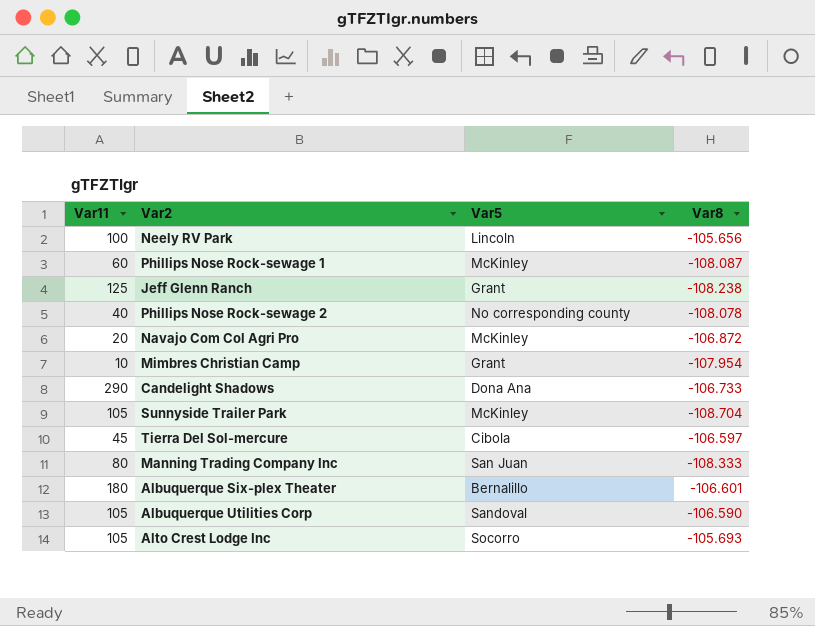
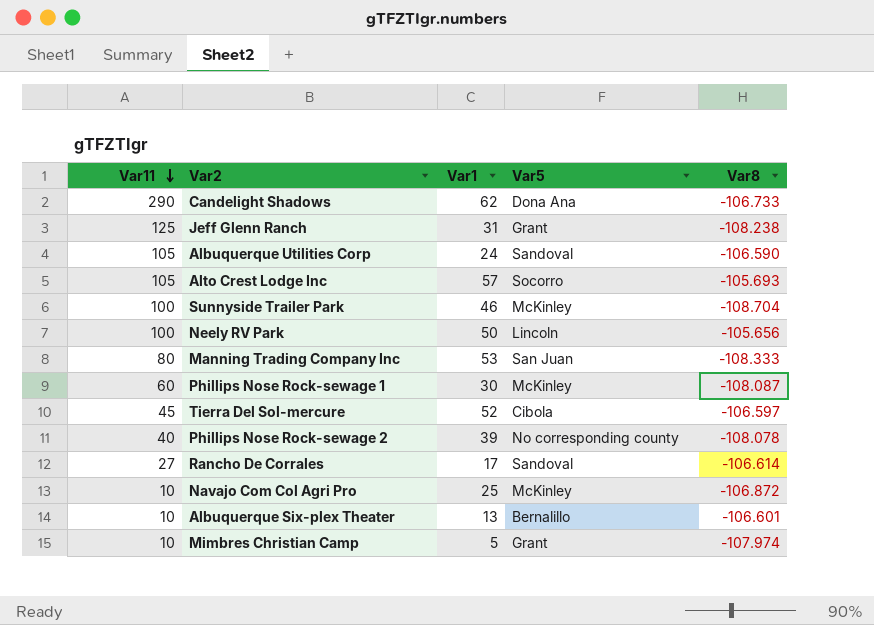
row order: none -> Var11 descending
column Var1 | position: none -> 3
Sunnyside Trailer Park | Var11: 105 -> 100
row Rancho De Corrales: none -> 27 | 17 | Sandoval | -106.614
Navajo Com Col Agri Pro | Var11: 20 -> 10
Albuquerque Six-plex Theater | Var11: 180 -> 10
Mimbres Christian Camp | Var8: -107.954 -> -107.974

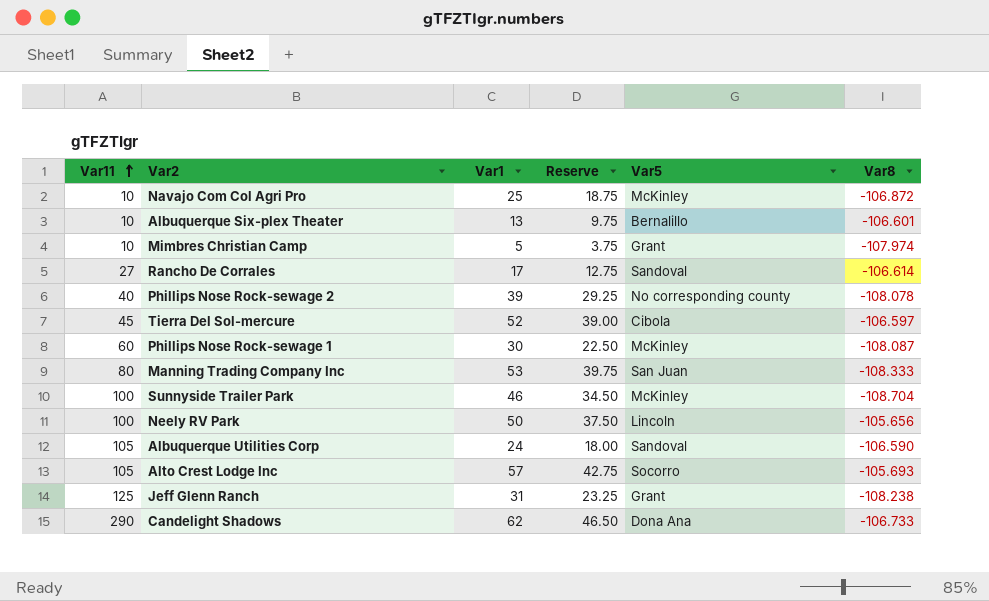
row order: Var11 descending -> Var11 ascending
column Reserve | formula: none -> [Var1] * 0.75

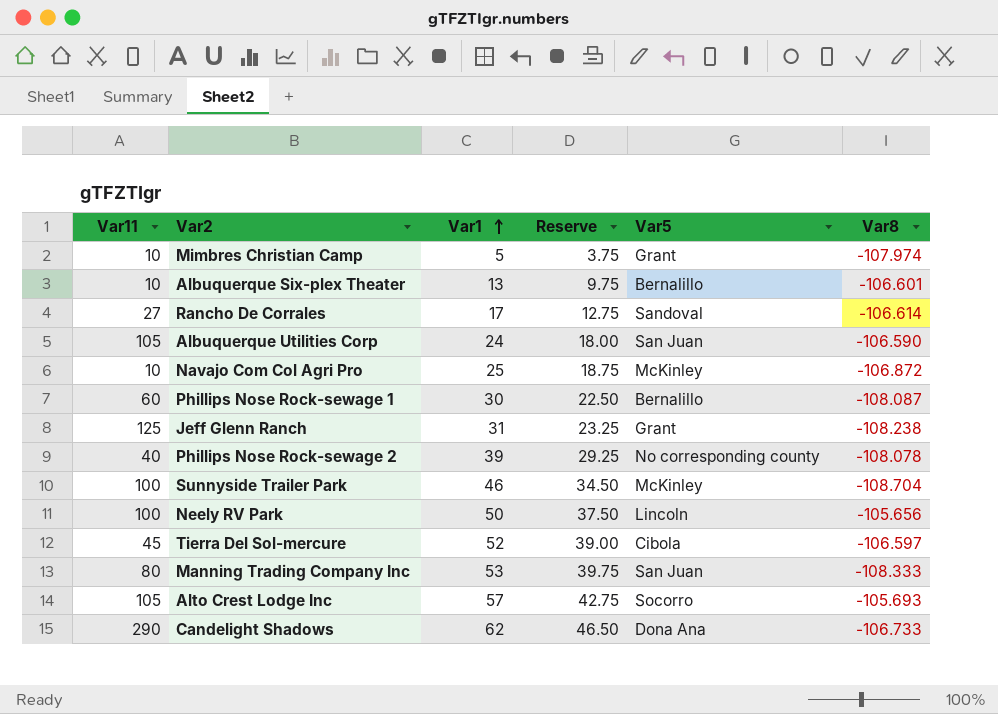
row order: Var11 ascending -> Var1 ascending
Albuquerque Utilities Corp | Var5: Sandoval -> San Juan
Phillips Nose Rock-sewage 1 | Var5: McKinley -> Bernalillo

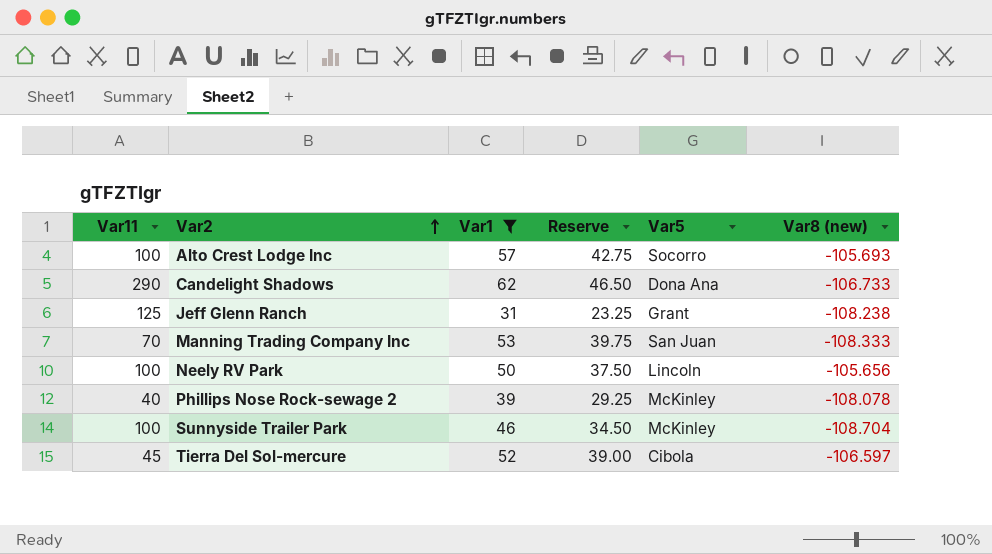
filter: none -> Var1 >= 31
row order: Var1 ascending -> Var2 ascending
column name: Var8 -> Var8 (new)
Alto Crest Lodge Inc | Var11: 105 -> 100
Manning Trading Company Inc | Var11: 80 -> 70
Phillips Nose Rock-sewage 2 | Var5: No corresponding county -> McKinley

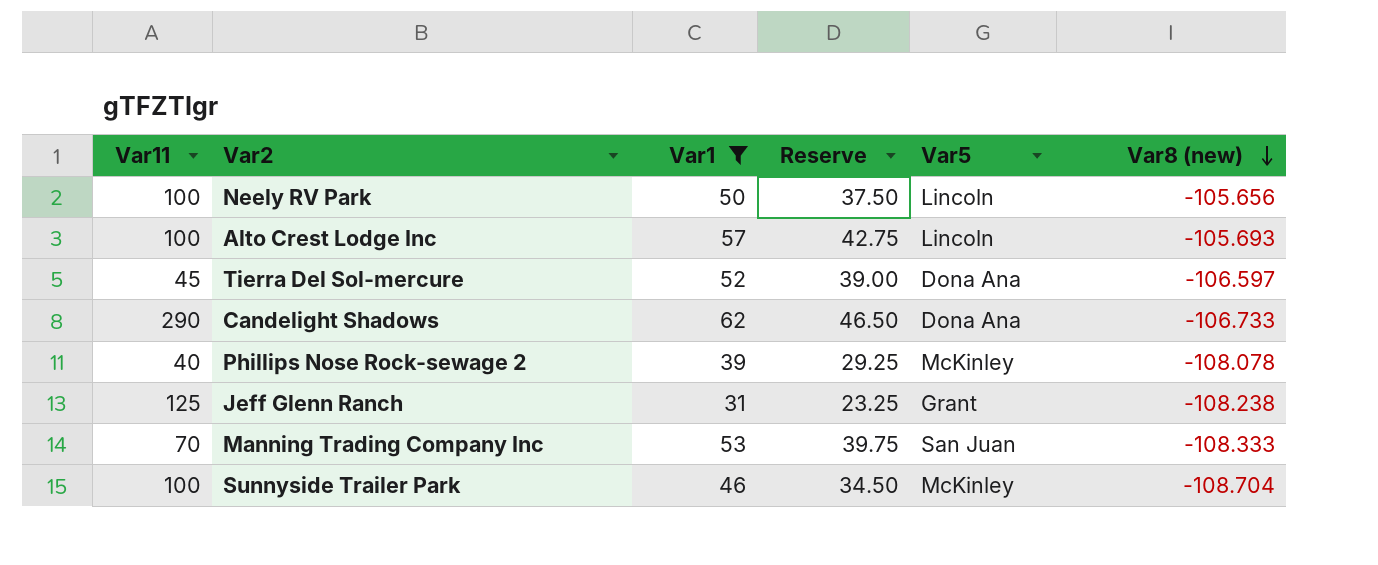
row order: Var2 ascending -> Var8 (new) descending
Alto Crest Lodge Inc | Var5: Socorro -> Lincoln
Tierra Del Sol-mercure | Var5: Cibola -> Dona Ana

